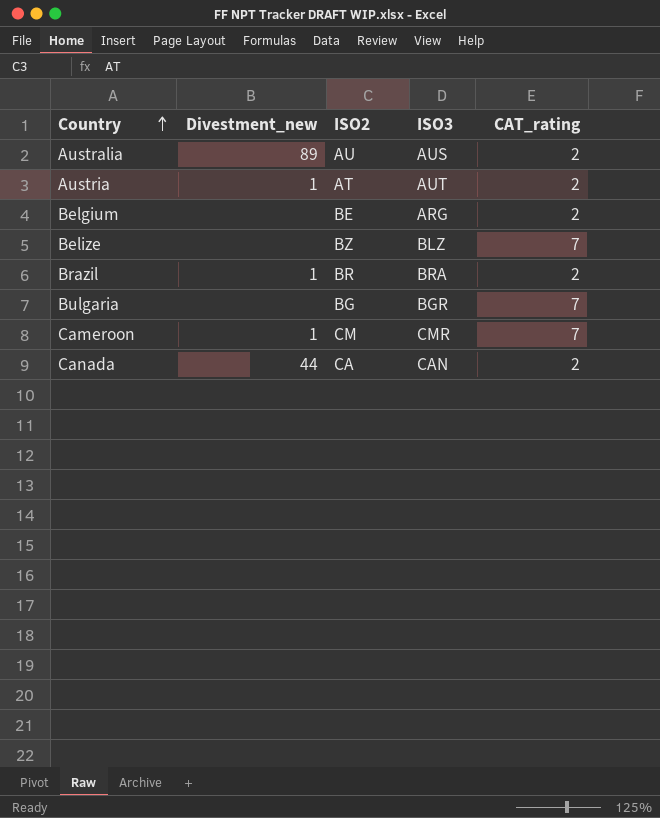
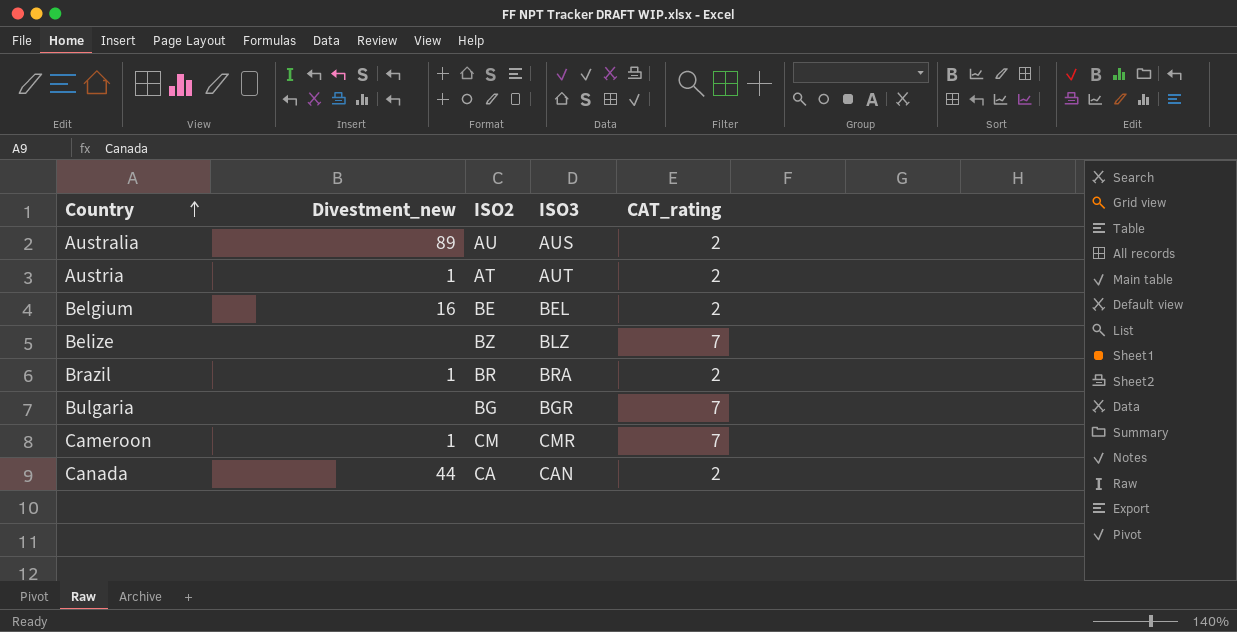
Belgium | Divestment_new: none -> 16
Belgium | ISO3: ARG -> BEL

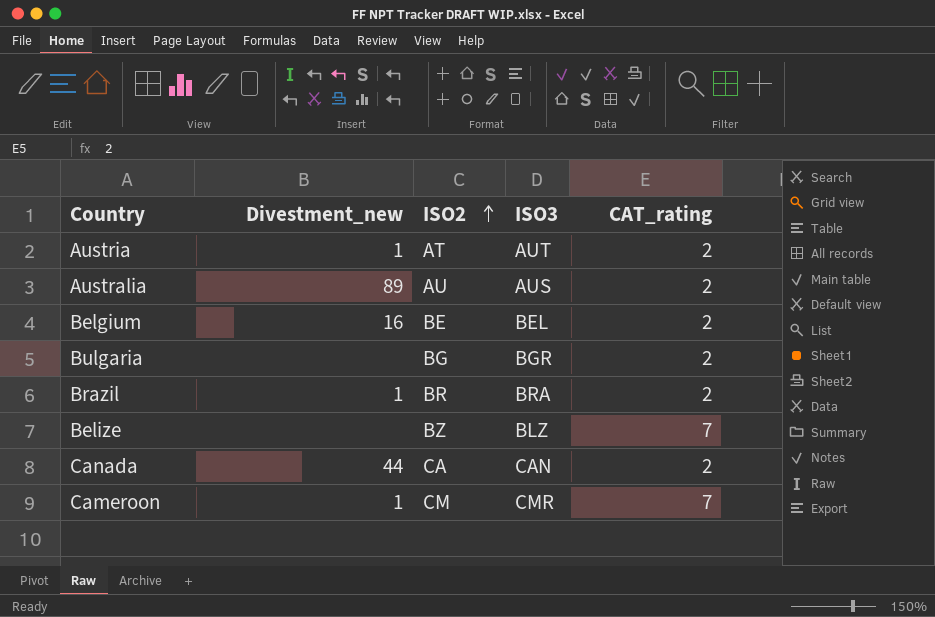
row order: Country ascending -> ISO2 ascending
Bulgaria | CAT_rating: 7 -> 2

